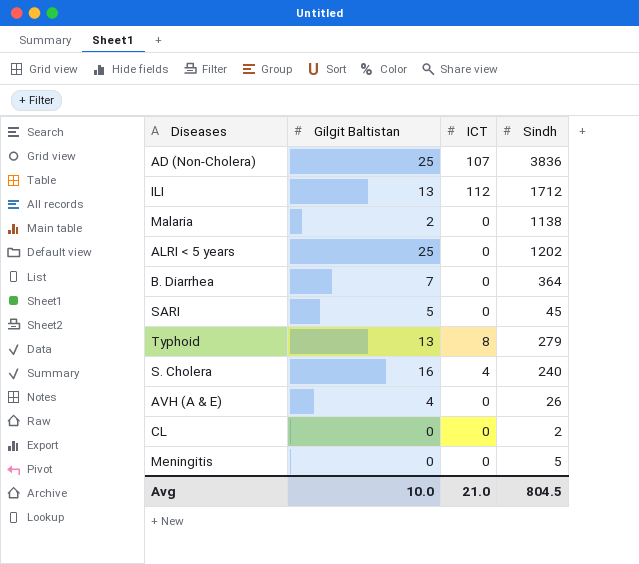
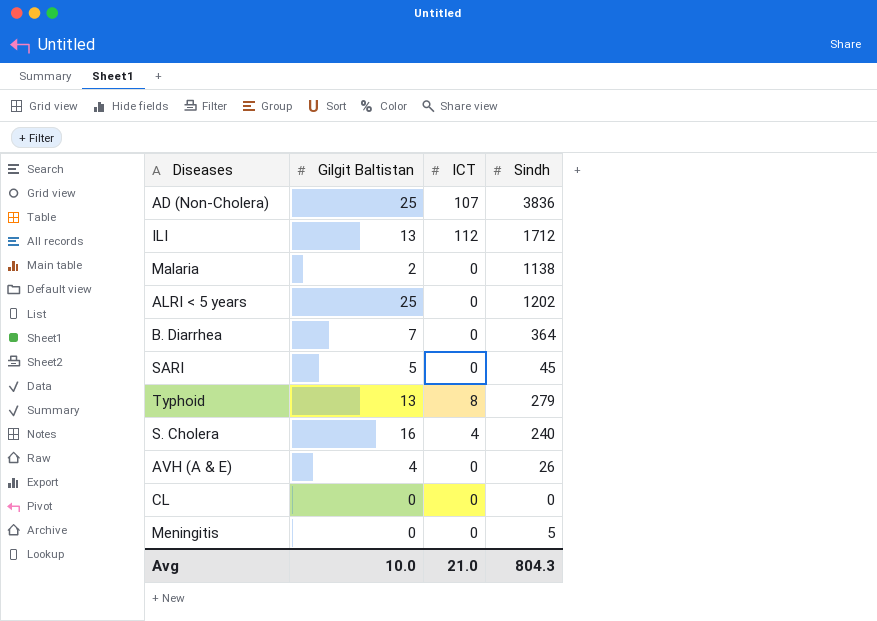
CL | Sindh: 2 -> 0
Avg | Sindh: 804.5 -> 804.3

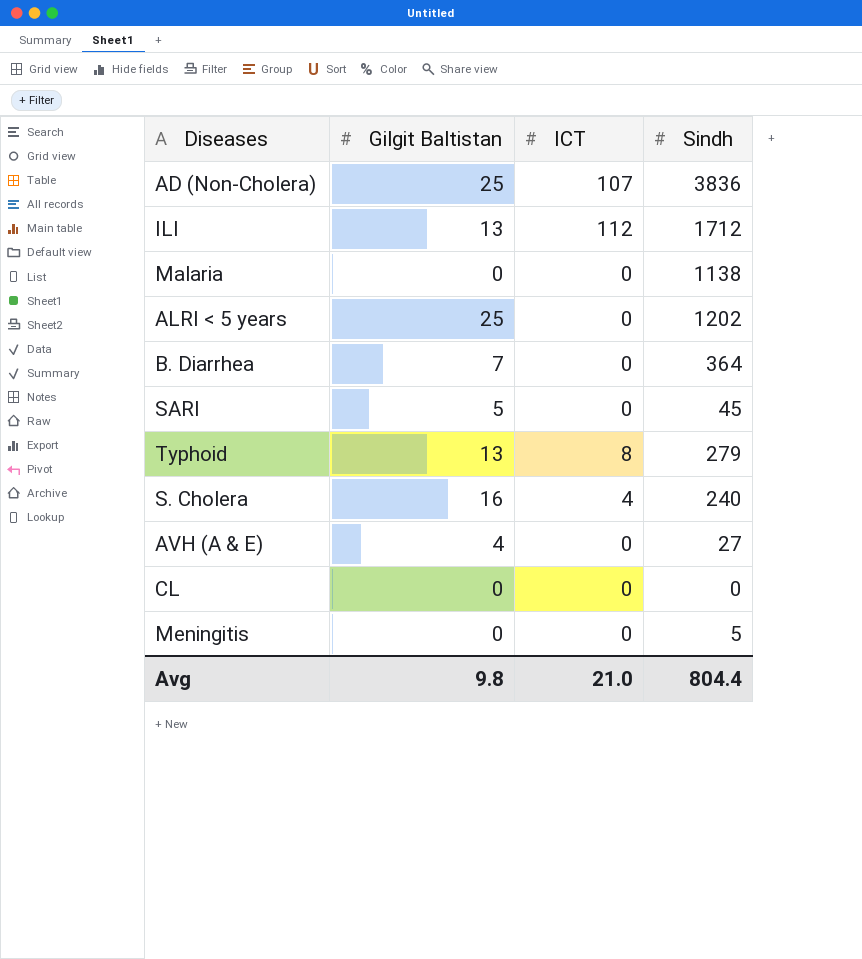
Malaria | Gilgit Baltistan: 2 -> 0
AVH (A & E) | Sindh: 26 -> 27
Avg | Gilgit Baltistan: 10.0 -> 9.8
Avg | Sindh: 804.3 -> 804.4

